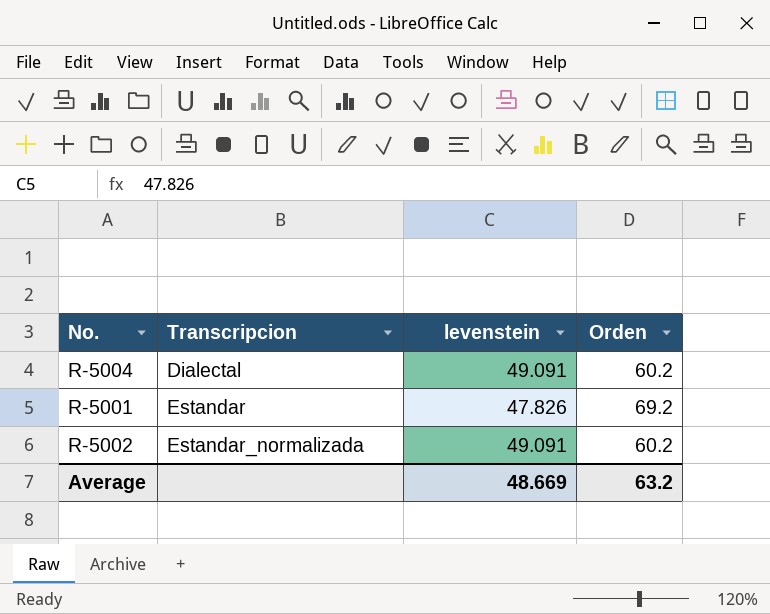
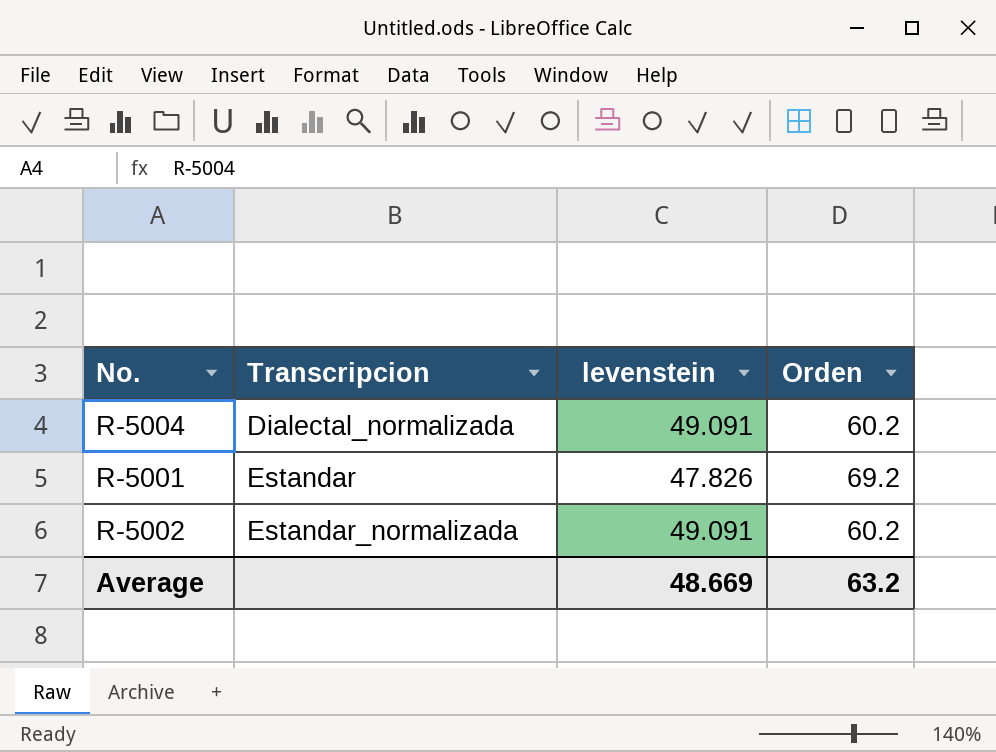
R-5004 | Transcripcion: Dialectal -> Dialectal_normalizada

